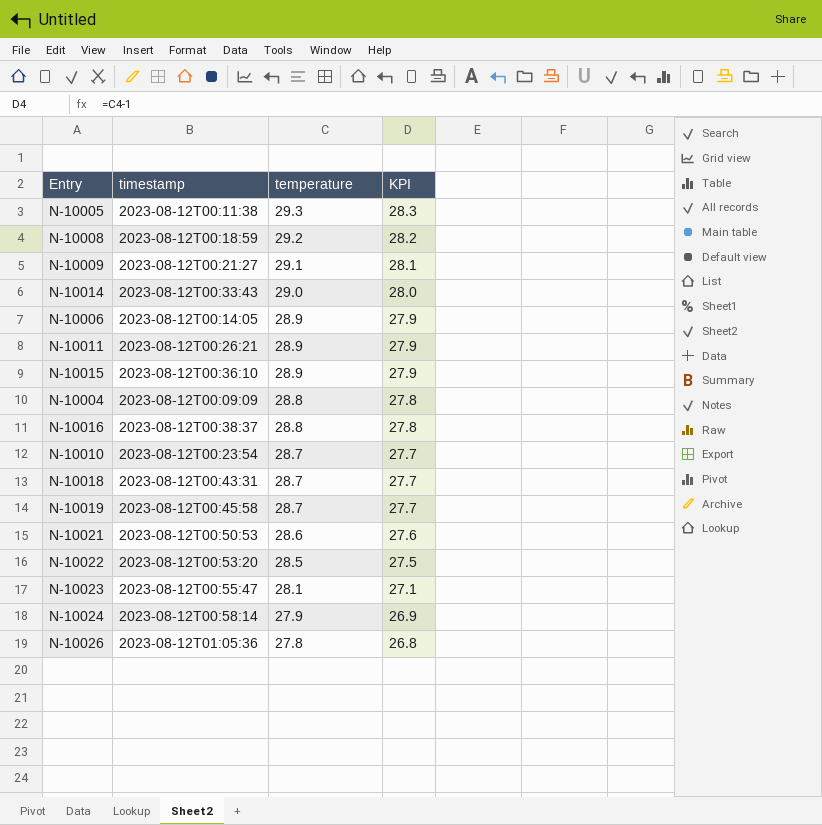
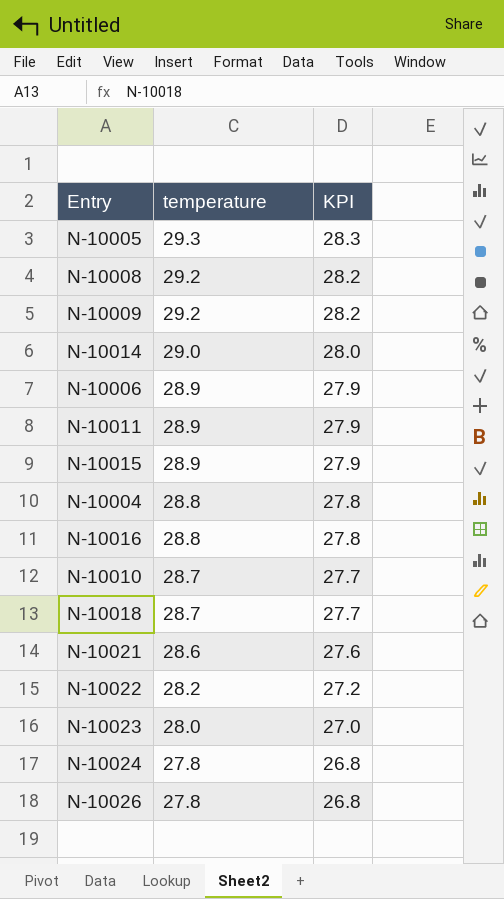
column timestamp | position: 2 -> none
row N-10019: 2023-08-12T00:45:58 | 28.7 | 27.7 -> none
N-10009 | temperature: 29.1 -> 29.2
N-10009 | KPI: 28.1 -> 28.2
N-10022 | temperature: 28.5 -> 28.2
N-10022 | KPI: 27.5 -> 27.2
N-10023 | temperature: 28.1 -> 28.0
N-10023 | KPI: 27.1 -> 27.0
N-10024 | temperature: 27.9 -> 27.8
N-10024 | KPI: 26.9 -> 26.8

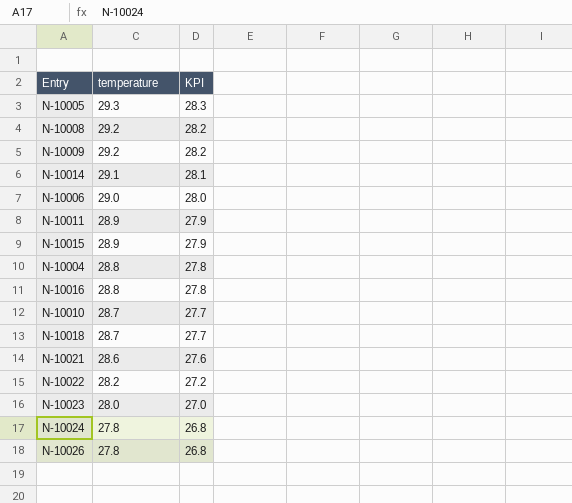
N-10014 | temperature: 29.0 -> 29.1
N-10014 | KPI: 28.0 -> 28.1
N-10006 | temperature: 28.9 -> 29.0
N-10006 | KPI: 27.9 -> 28.0

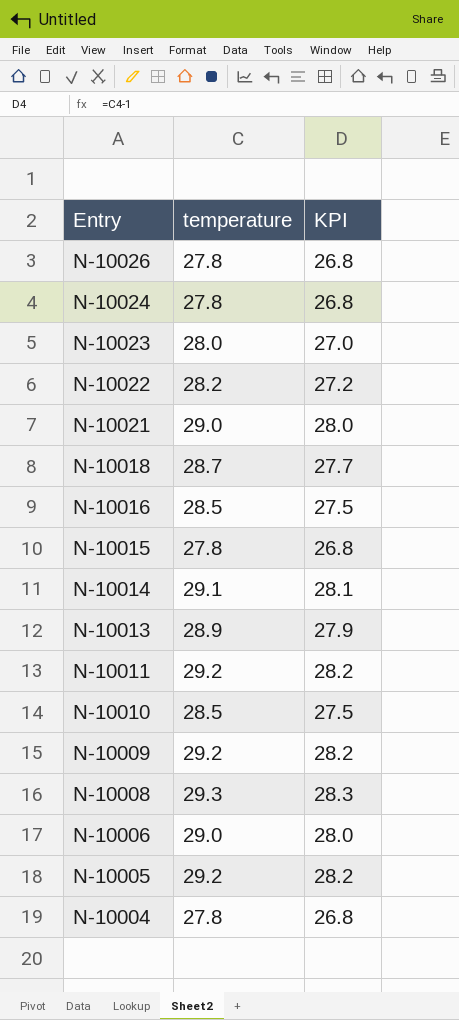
row order: temperature descending -> Entry descending
N-10021 | temperature: 28.6 -> 29.0
N-10021 | KPI: 27.6 -> 28.0
N-10016 | temperature: 28.8 -> 28.5
N-10016 | KPI: 27.8 -> 27.5
N-10015 | temperature: 28.9 -> 27.8
N-10015 | KPI: 27.9 -> 26.8
row N-10013: none -> 28.9 | 27.9
N-10011 | temperature: 28.9 -> 29.2
N-10011 | KPI: 27.9 -> 28.2
N-10010 | temperature: 28.7 -> 28.5
N-10010 | KPI: 27.7 -> 27.5
N-10008 | temperature: 29.2 -> 29.3
N-10008 | KPI: 28.2 -> 28.3
N-10005 | temperature: 29.3 -> 29.2
N-10005 | KPI: 28.3 -> 28.2
N-10004 | temperature: 28.8 -> 27.8
N-10004 | KPI: 27.8 -> 26.8

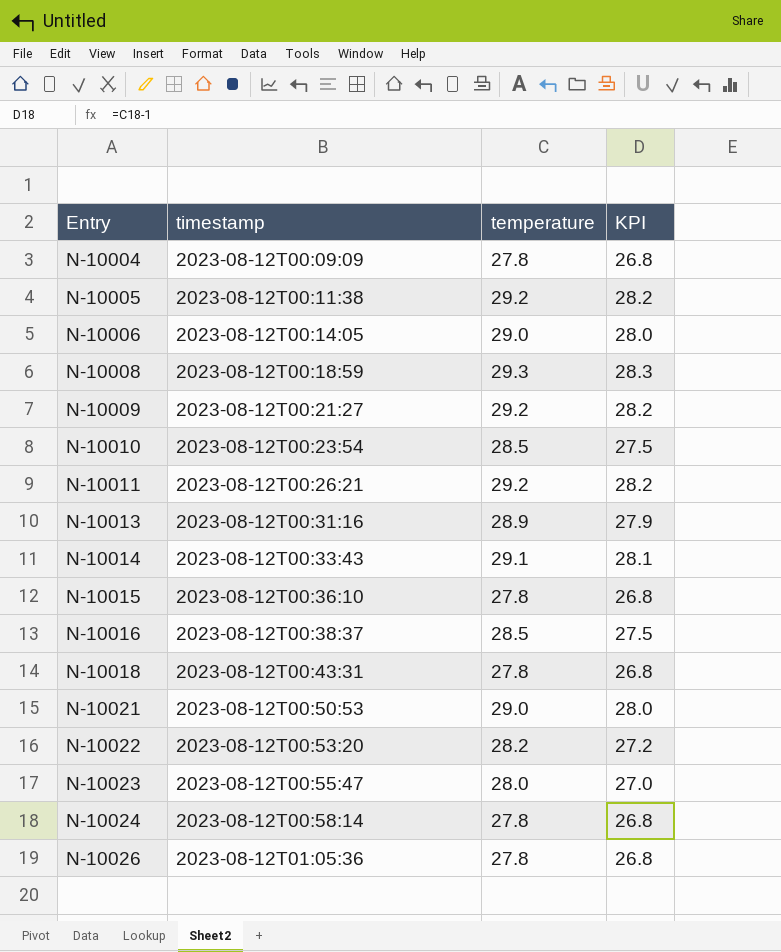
row order: Entry descending -> Entry ascending
column timestamp | position: none -> 2
N-10018 | temperature: 28.7 -> 27.8
N-10018 | KPI: 27.7 -> 26.8

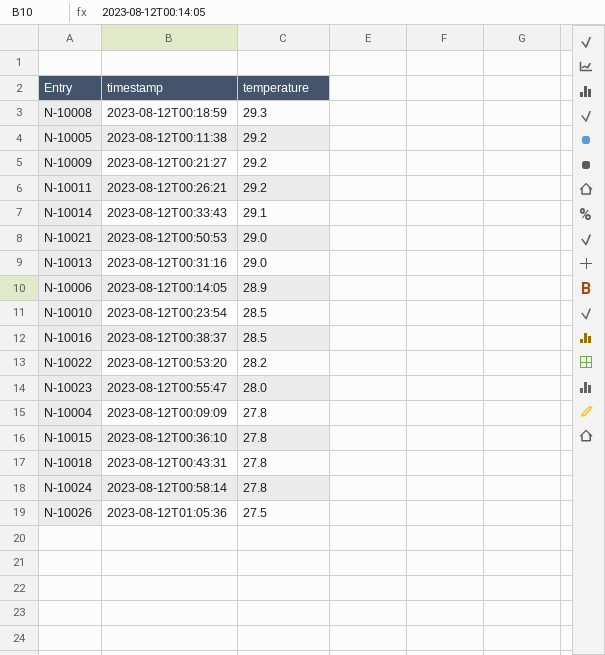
row order: Entry ascending -> temperature descending
column KPI | formula: [temperature] - 1 -> none
N-10013 | temperature: 28.9 -> 29.0
N-10006 | temperature: 29.0 -> 28.9
N-10026 | temperature: 27.8 -> 27.5

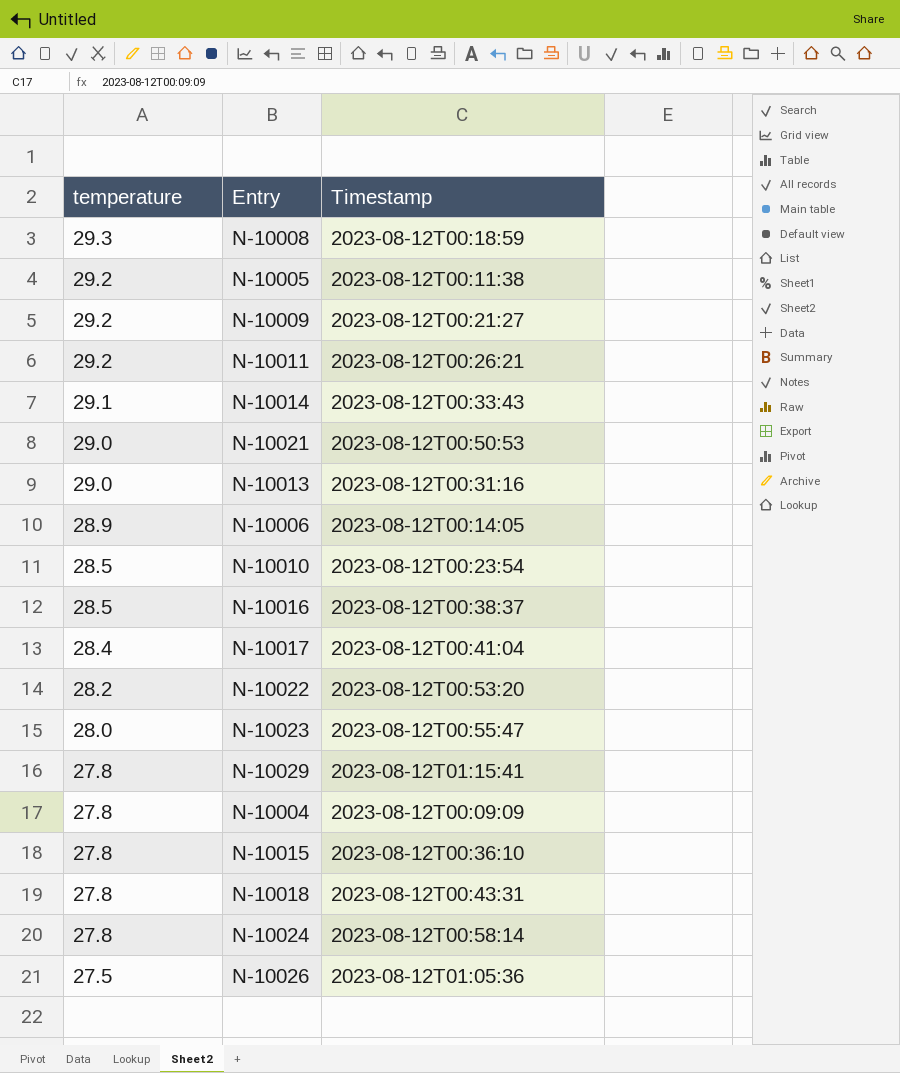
column temperature | position: 3 -> 1
column name: timestamp -> Timestamp
row N-10017: none -> 28.4 | 2023-08-12T00:41:04
row N-10029: none -> 27.8 | 2023-08-12T01:15:41

